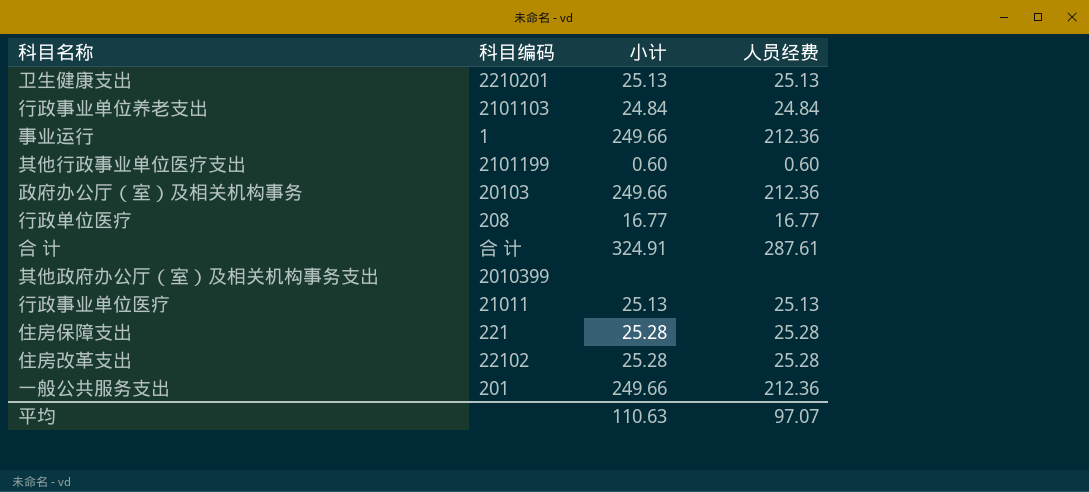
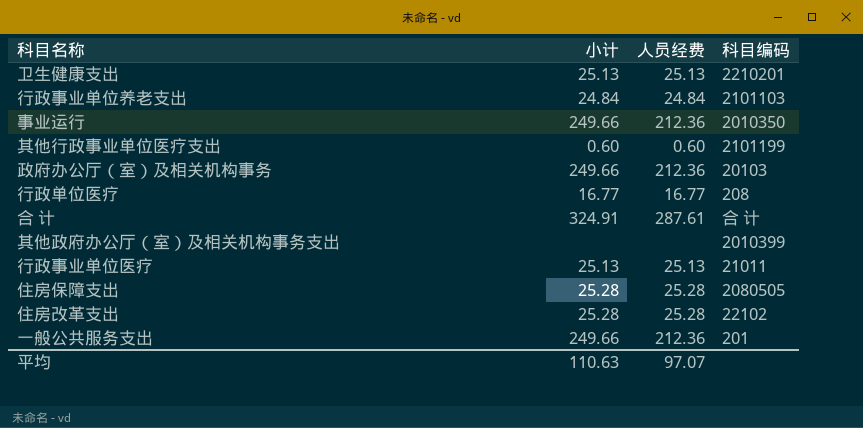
column 科目编码 | position: 2 -> 4
事业运行 | 科目编码: 1 -> 2010350
住房保障支出 | 科目编码: 221 -> 2080505

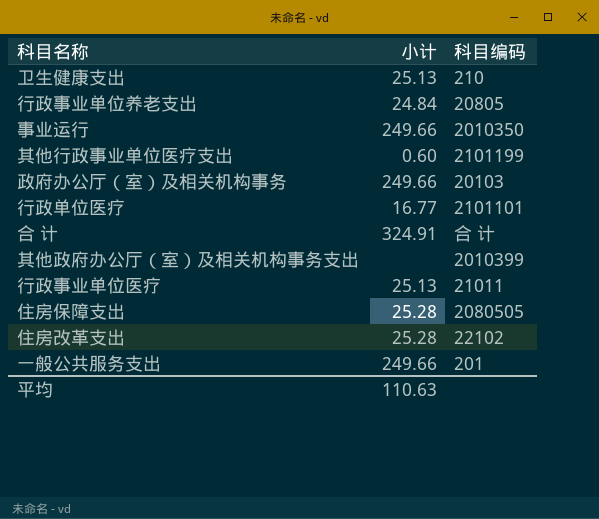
column 人员经费 | position: 3 -> none
卫生健康支出 | 科目编码: 2210201 -> 210
行政事业单位养老支出 | 科目编码: 2101103 -> 20805
行政单位医疗 | 科目编码: 208 -> 2101101

